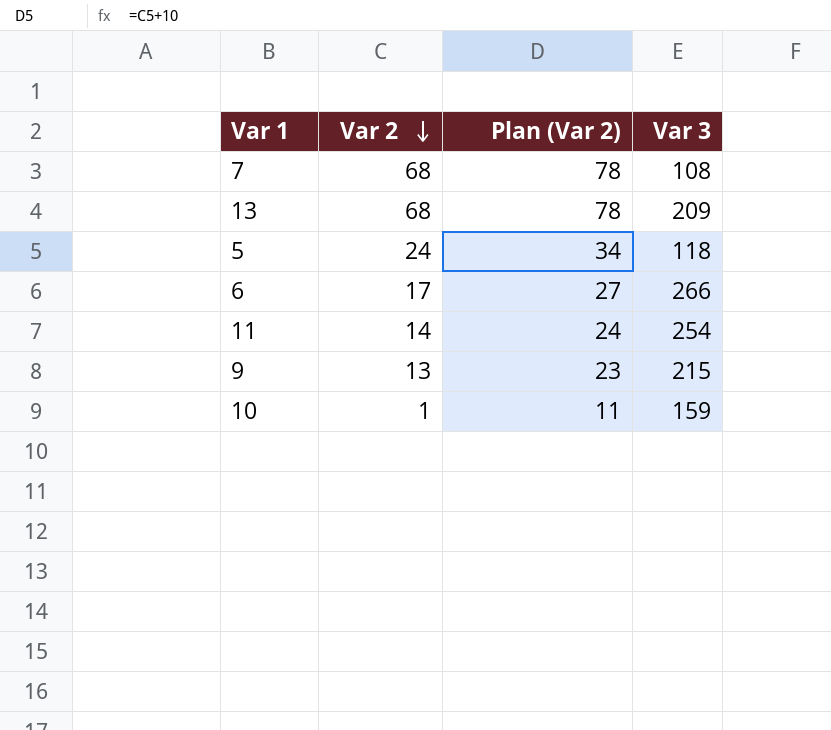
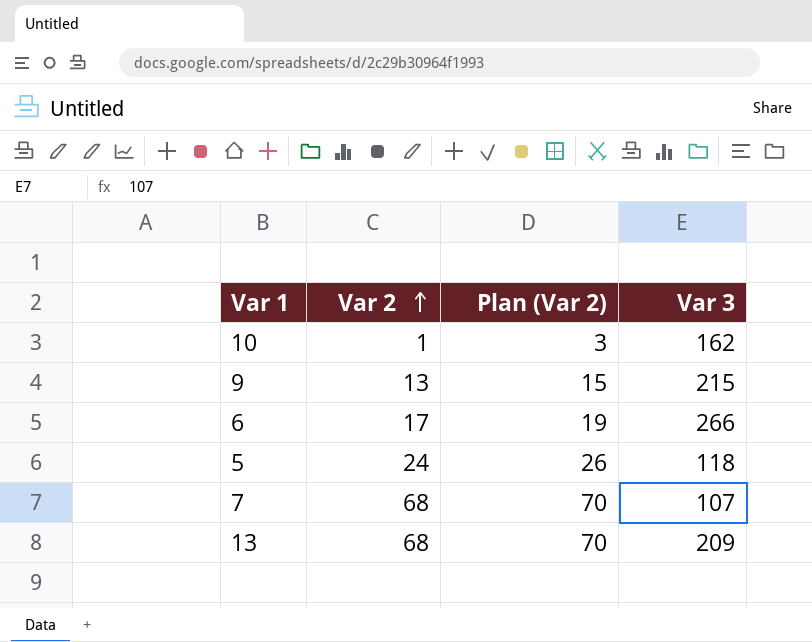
row order: Var 2 descending -> Var 2 ascending
column Plan (Var 2) | formula: [Var 2] + 10 -> [Var 2] + 2
row 11: 14 | 24 | 254 -> none
10 | Var 3: 159 -> 162
7 | Var 3: 108 -> 107

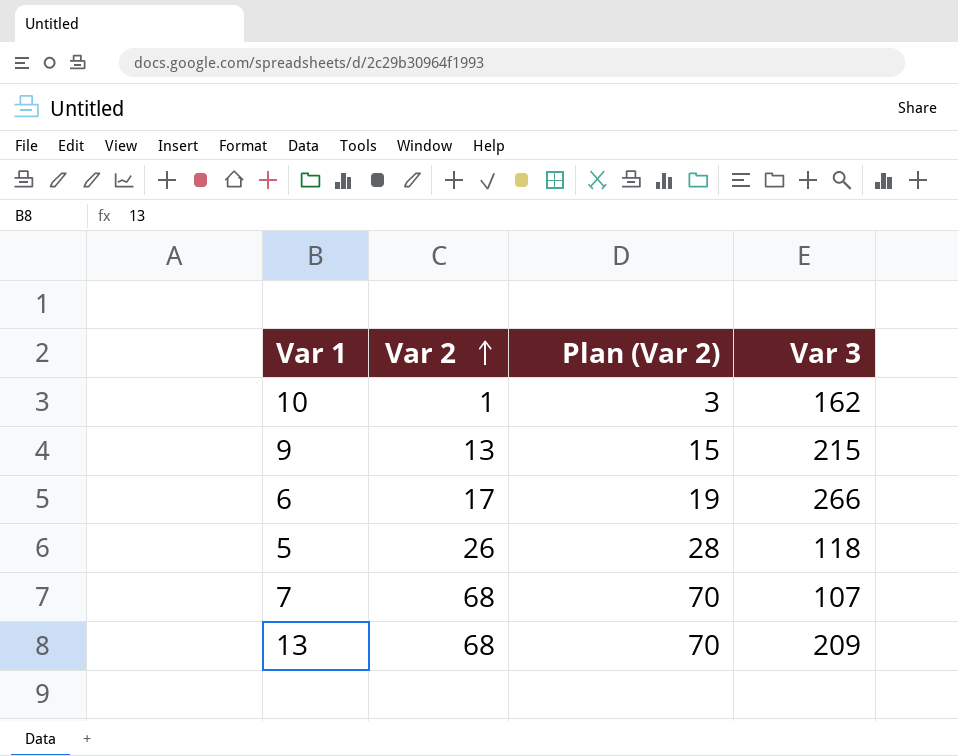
5 | Var 2: 24 -> 26
5 | Plan (Var 2): 26 -> 28

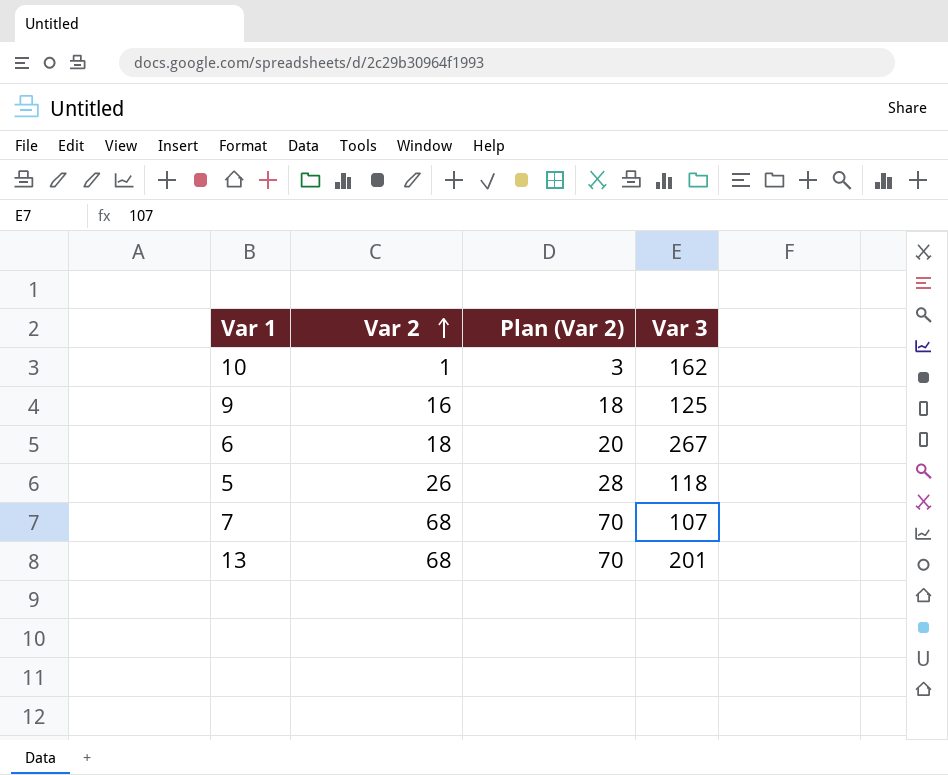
9 | Var 2: 13 -> 16
9 | Plan (Var 2): 15 -> 18
9 | Var 3: 215 -> 125
6 | Var 2: 17 -> 18
6 | Plan (Var 2): 19 -> 20
6 | Var 3: 266 -> 267
13 | Var 3: 209 -> 201

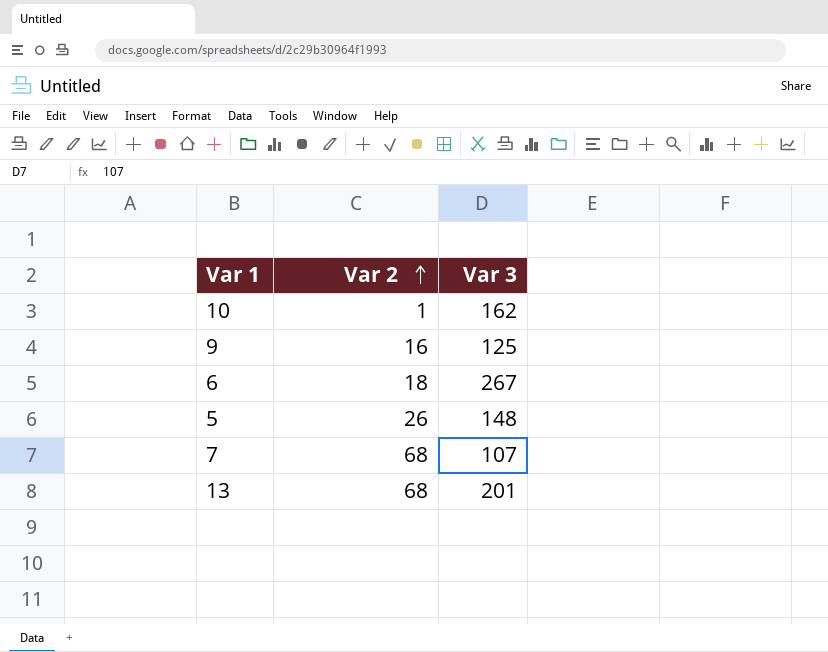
column Plan (Var 2) | formula: [Var 2] + 2 -> none
5 | Var 3: 118 -> 148

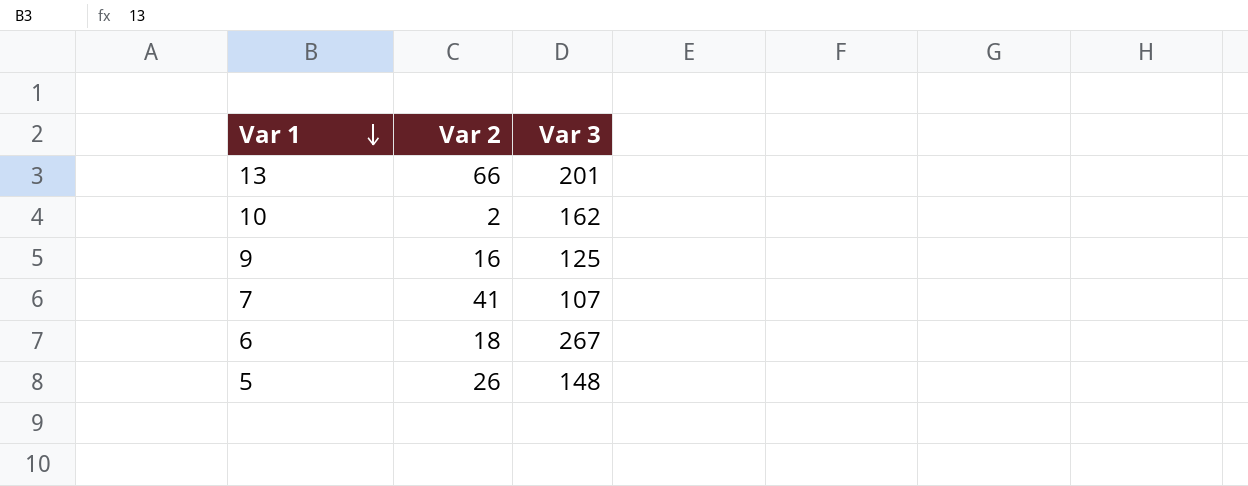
row order: Var 2 ascending -> Var 1 descending
13 | Var 2: 68 -> 66
10 | Var 2: 1 -> 2
7 | Var 2: 68 -> 41

